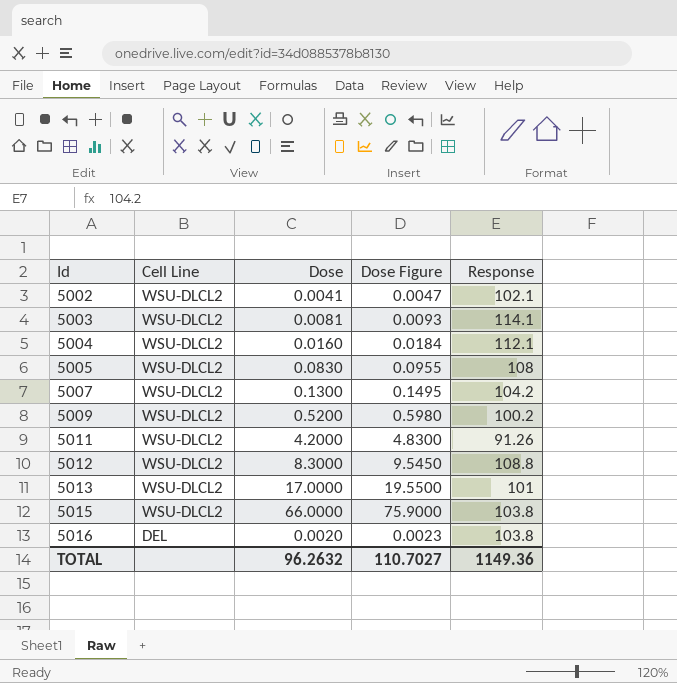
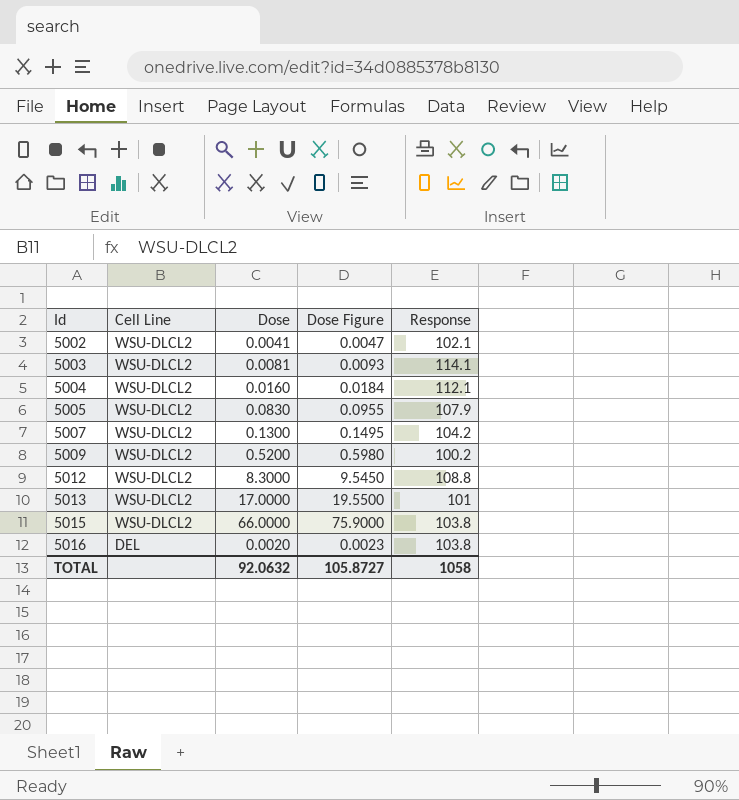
row 5011: WSU-DLCL2 | 4.2000 | 4.8300 | 91.26 -> none
5005 | Response: 108 -> 107.9
TOTAL | Dose: 96.2632 -> 92.0632
TOTAL | Dose Figure: 110.7027 -> 105.8727
TOTAL | Response: 1149.36 -> 1058

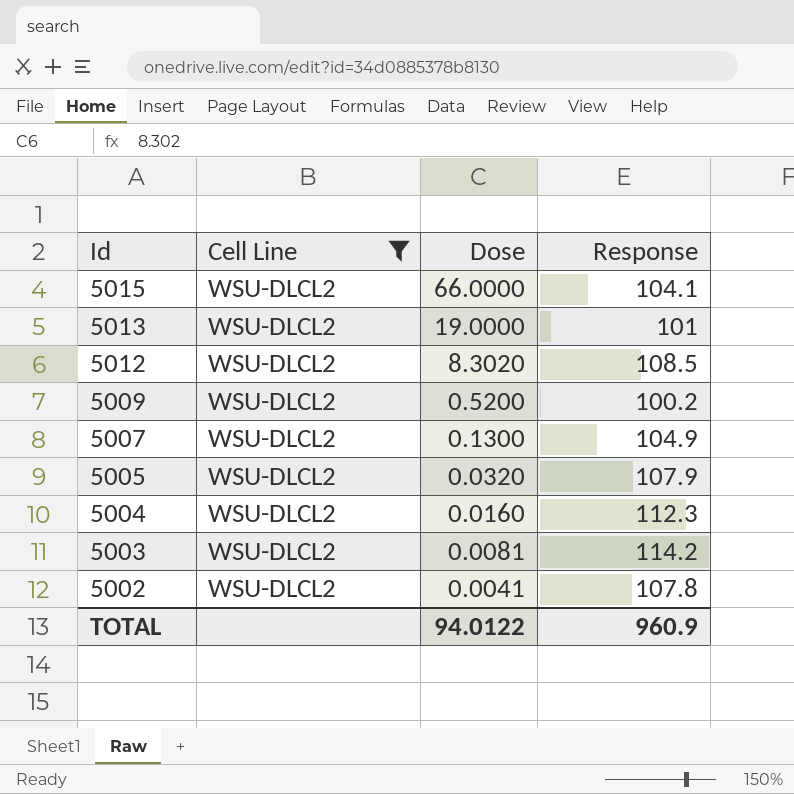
filter: none -> Cell Line = WSU-DLCL2
row order: Id ascending -> Id descending
column Dose Figure | formula: [Dose] * 1.15 -> none
5015 | Response: 103.8 -> 104.1
5013 | Dose: 17.0000 -> 19.0000
5012 | Dose: 8.3000 -> 8.3020
5012 | Response: 108.8 -> 108.5
5007 | Response: 104.2 -> 104.9
5005 | Dose: 0.0830 -> 0.0320
5004 | Response: 112.1 -> 112.3
5003 | Response: 114.1 -> 114.2
5002 | Response: 102.1 -> 107.8
TOTAL | Dose: 92.0632 -> 94.0122
TOTAL | Response: 1058 -> 960.9

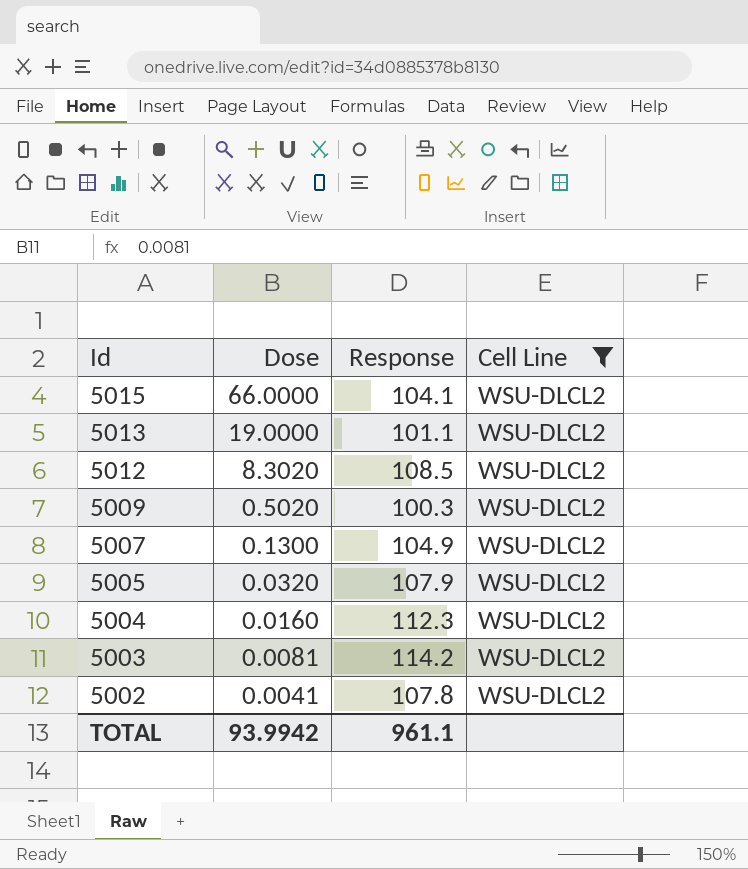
column Cell Line | position: 2 -> 4
5013 | Response: 101 -> 101.1
5009 | Dose: 0.5200 -> 0.5020
5009 | Response: 100.2 -> 100.3
TOTAL | Dose: 94.0122 -> 93.9942
TOTAL | Response: 960.9 -> 961.1

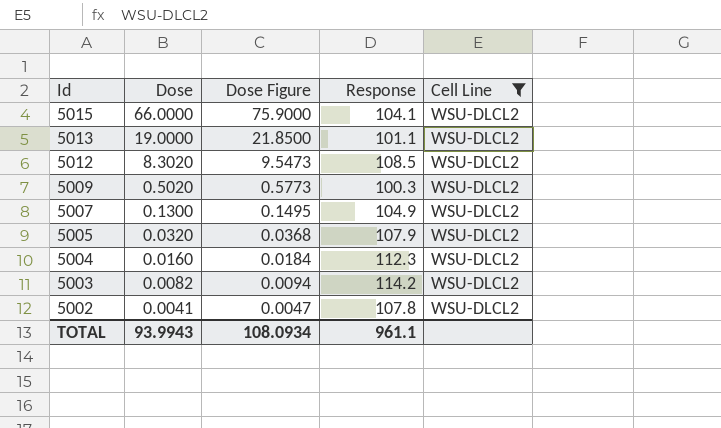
column Dose Figure | formula: none -> [Dose] * 1.15
5003 | Dose: 0.0081 -> 0.0082
TOTAL | Dose: 93.9942 -> 93.9943

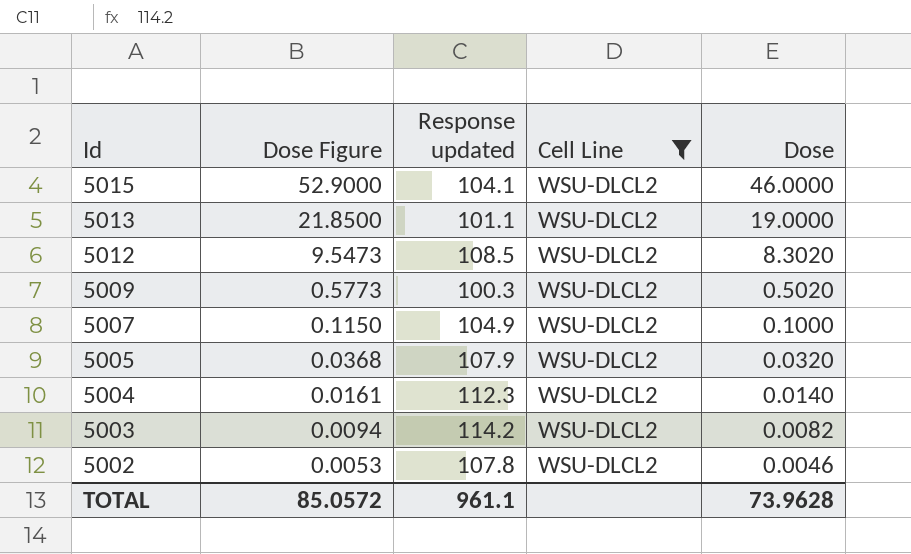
column name: Response -> Response updated
column Dose | position: 2 -> 5
5015 | Dose Figure: 75.9000 -> 52.9000
5015 | Dose: 66.0000 -> 46.0000
5007 | Dose Figure: 0.1495 -> 0.1150
5007 | Dose: 0.1300 -> 0.1000
5004 | Dose Figure: 0.0184 -> 0.0161
5004 | Dose: 0.0160 -> 0.0140
5002 | Dose Figure: 0.0047 -> 0.0053
5002 | Dose: 0.0041 -> 0.0046
TOTAL | Dose Figure: 108.0934 -> 85.0572
TOTAL | Dose: 93.9943 -> 73.9628

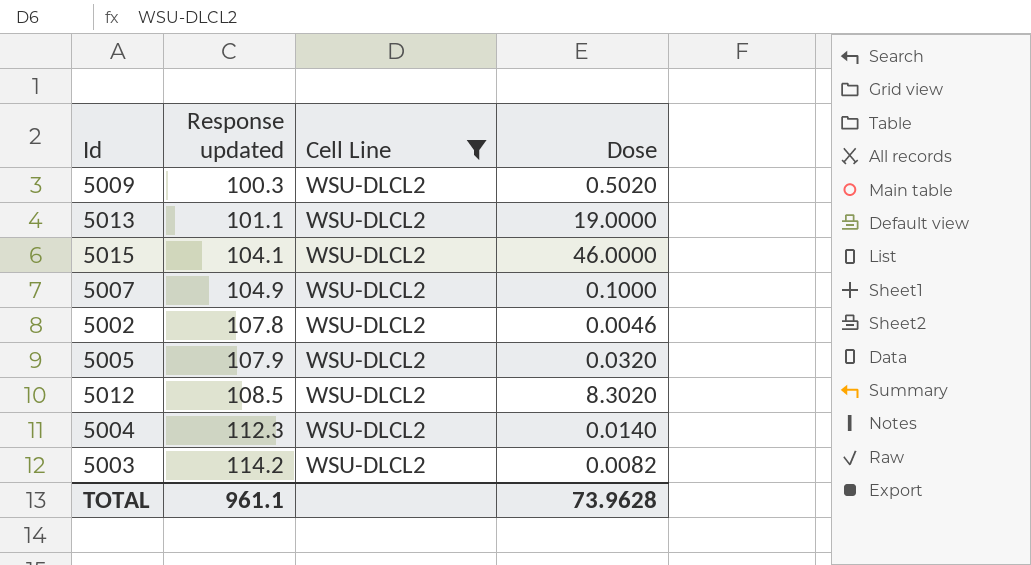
row order: Id descending -> Response updated ascending
column Dose Figure | formula: [Dose] * 1.15 -> none

